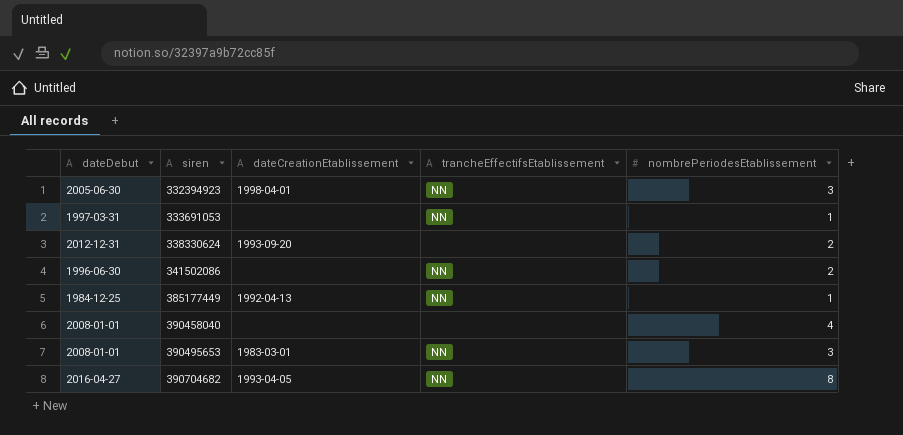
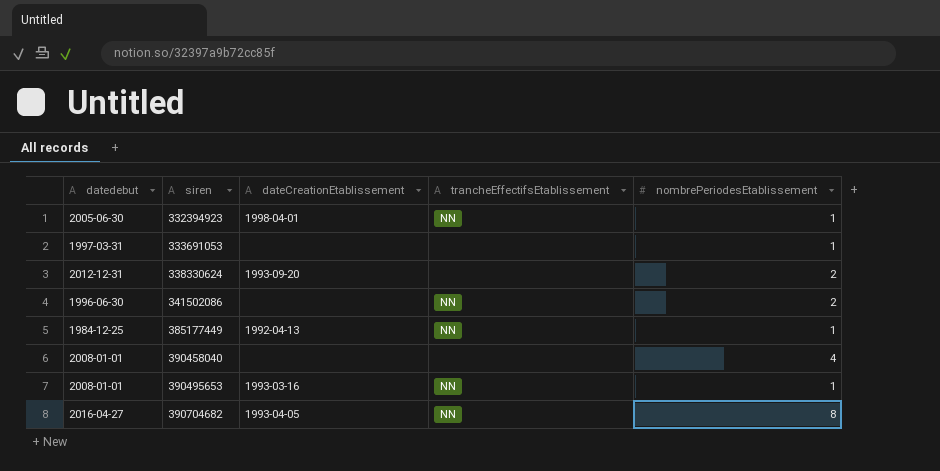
column name: dateDebut -> datedebut
332394923 | nombrePeriodesEtablissement: 3 -> 1
333691053 | trancheEffectifsEtablissement: NN -> none
390495653 | dateCreationEtablissement: 1983-03-01 -> 1993-03-16
390495653 | nombrePeriodesEtablissement: 3 -> 1

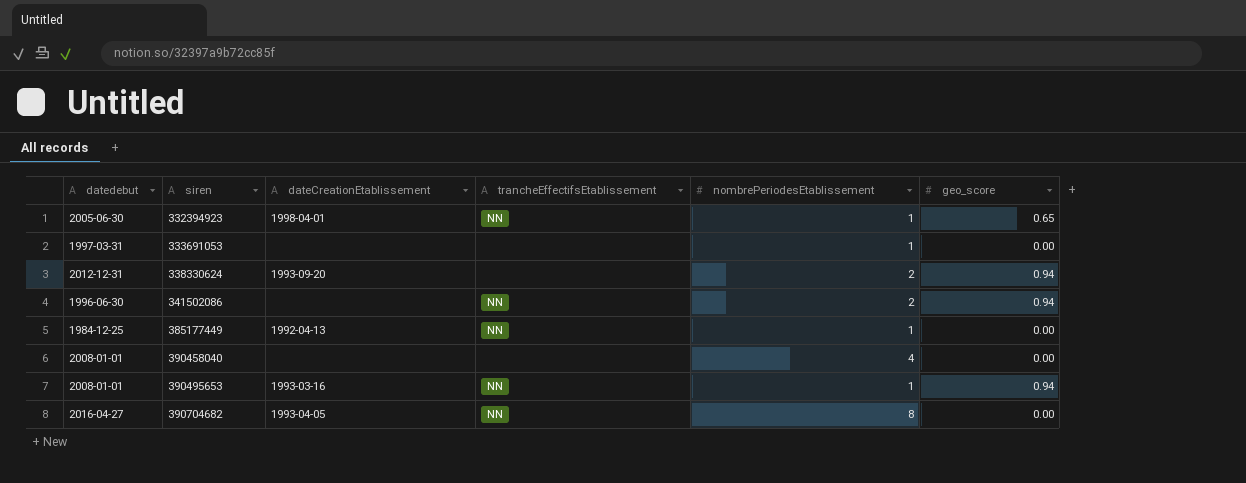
column geo_score | position: none -> 6

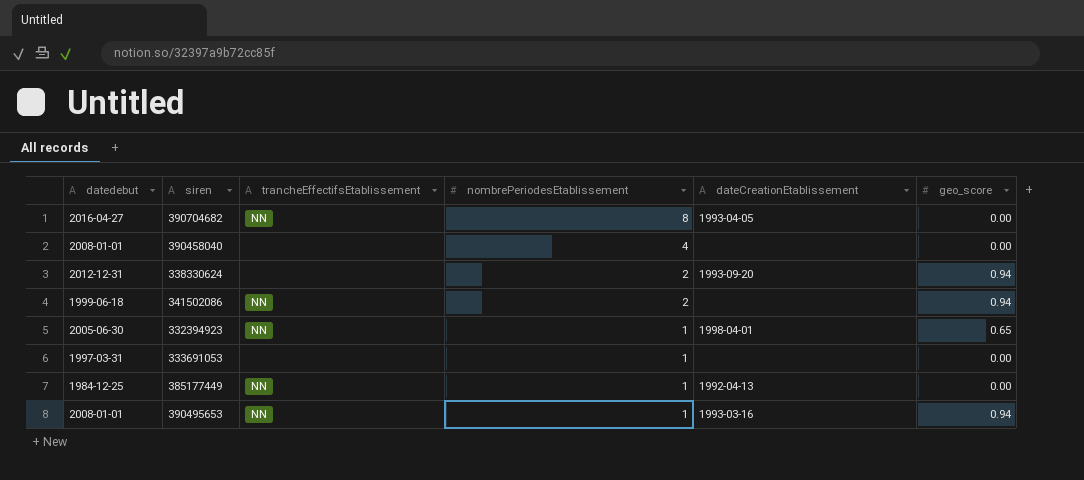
row order: siren ascending -> nombrePeriodesEtablissement descending
column dateCreationEtablissement | position: 3 -> 5
341502086 | datedebut: 1996-06-30 -> 1999-06-18

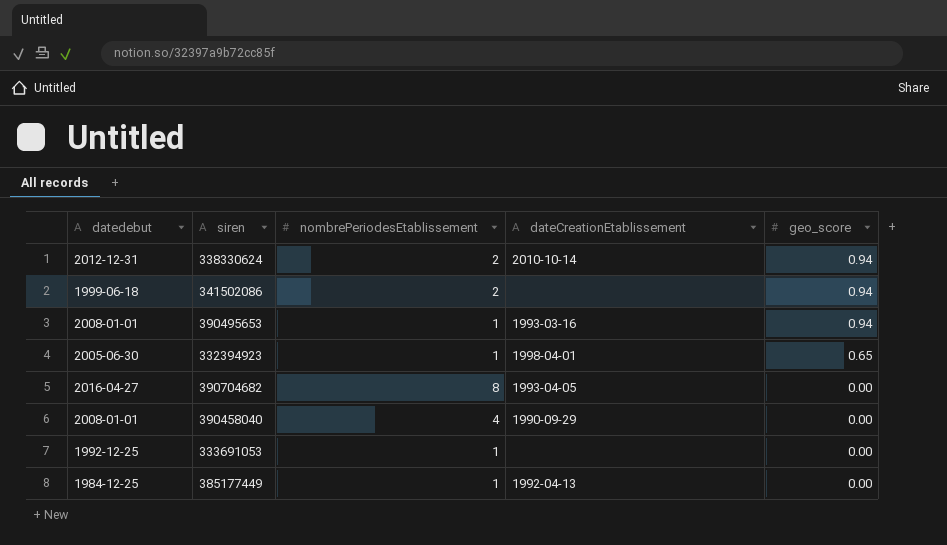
row order: nombrePeriodesEtablissement descending -> geo_score descending
column trancheEffectifsEtablissement | position: 3 -> none
338330624 | dateCreationEtablissement: 1993-09-20 -> 2010-10-14
390458040 | dateCreationEtablissement: none -> 1990-09-29
333691053 | datedebut: 1997-03-31 -> 1992-12-25

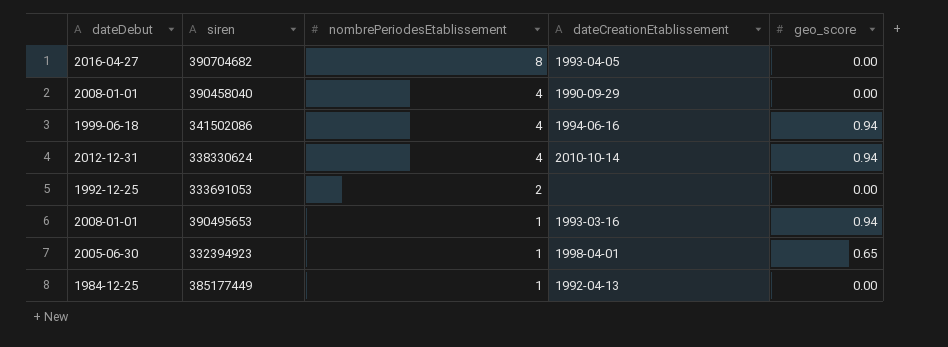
row order: geo_score descending -> nombrePeriodesEtablissement descending
column name: datedebut -> dateDebut
341502086 | nombrePeriodesEtablissement: 2 -> 4
341502086 | dateCreationEtablissement: none -> 1994-06-16
338330624 | nombrePeriodesEtablissement: 2 -> 4
333691053 | nombrePeriodesEtablissement: 1 -> 2

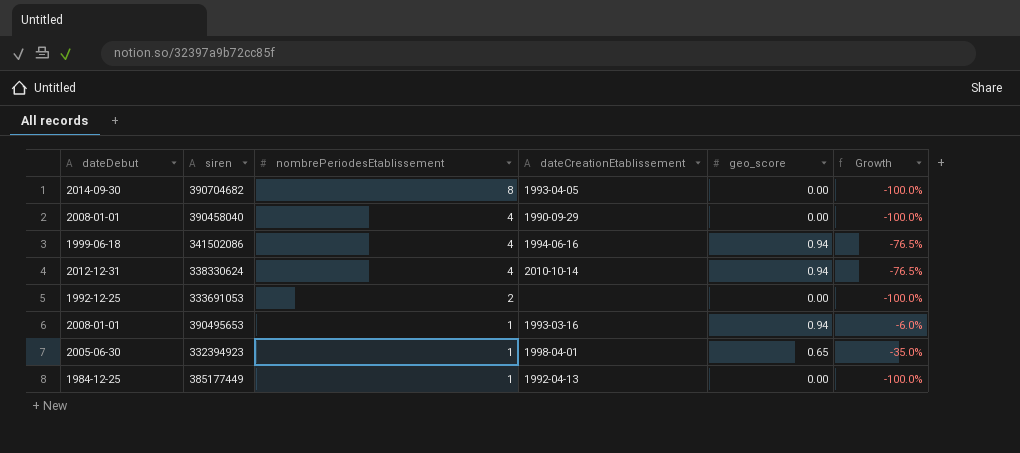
column Growth | formula: none -> ([geo_score] - [nombrePeriodesEtablissement]) / [nombrePeriodesEtablissement]
390704682 | dateDebut: 2016-04-27 -> 2014-09-30

